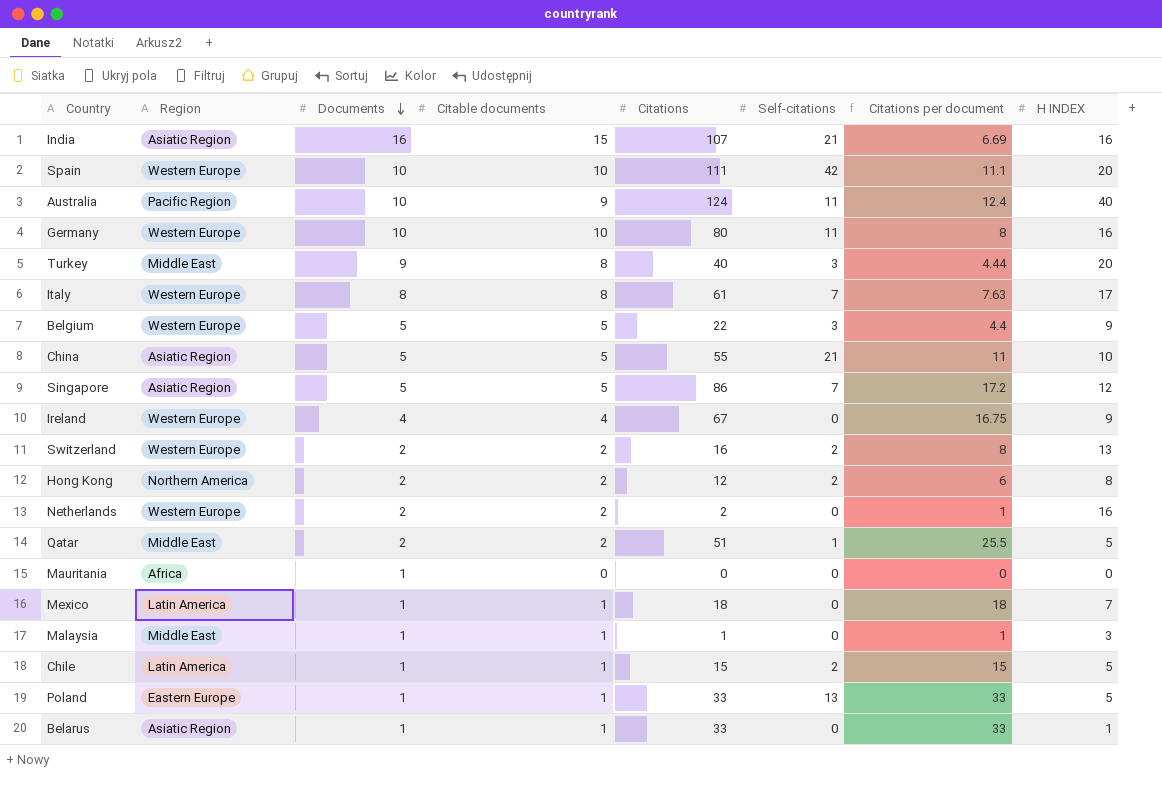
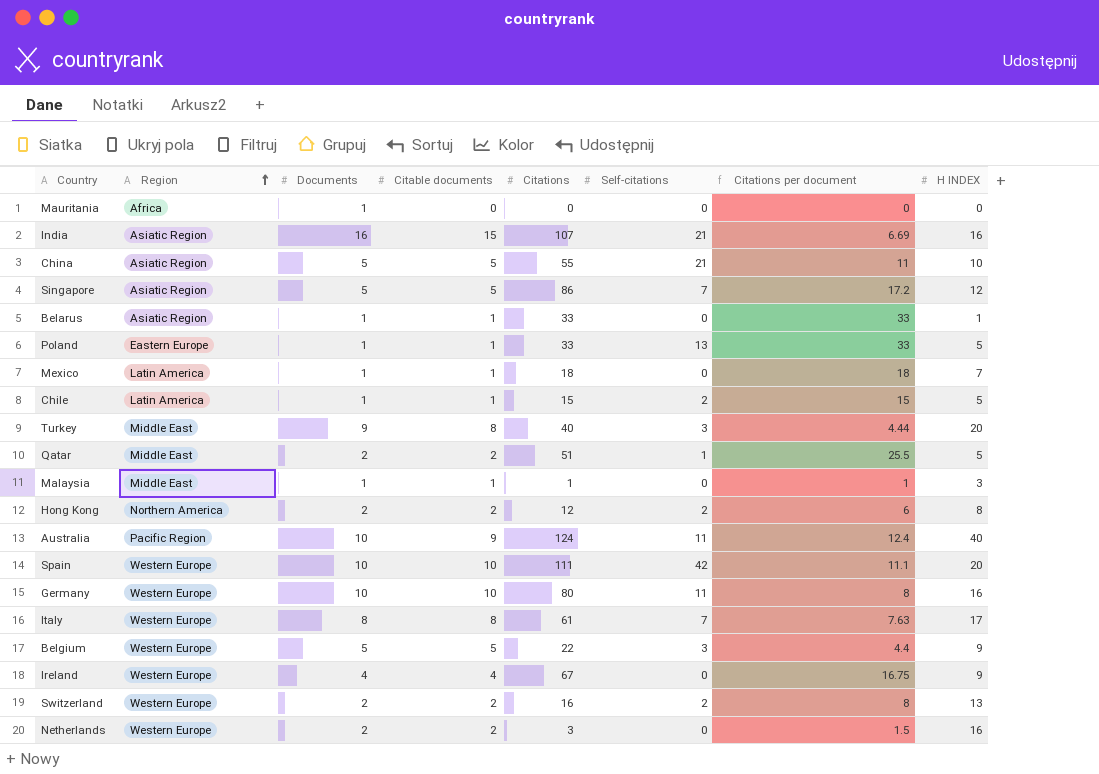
row order: Documents descending -> Region ascending
Netherlands | Citations: 2 -> 3
Netherlands | Citations per document: 1 -> 1.5

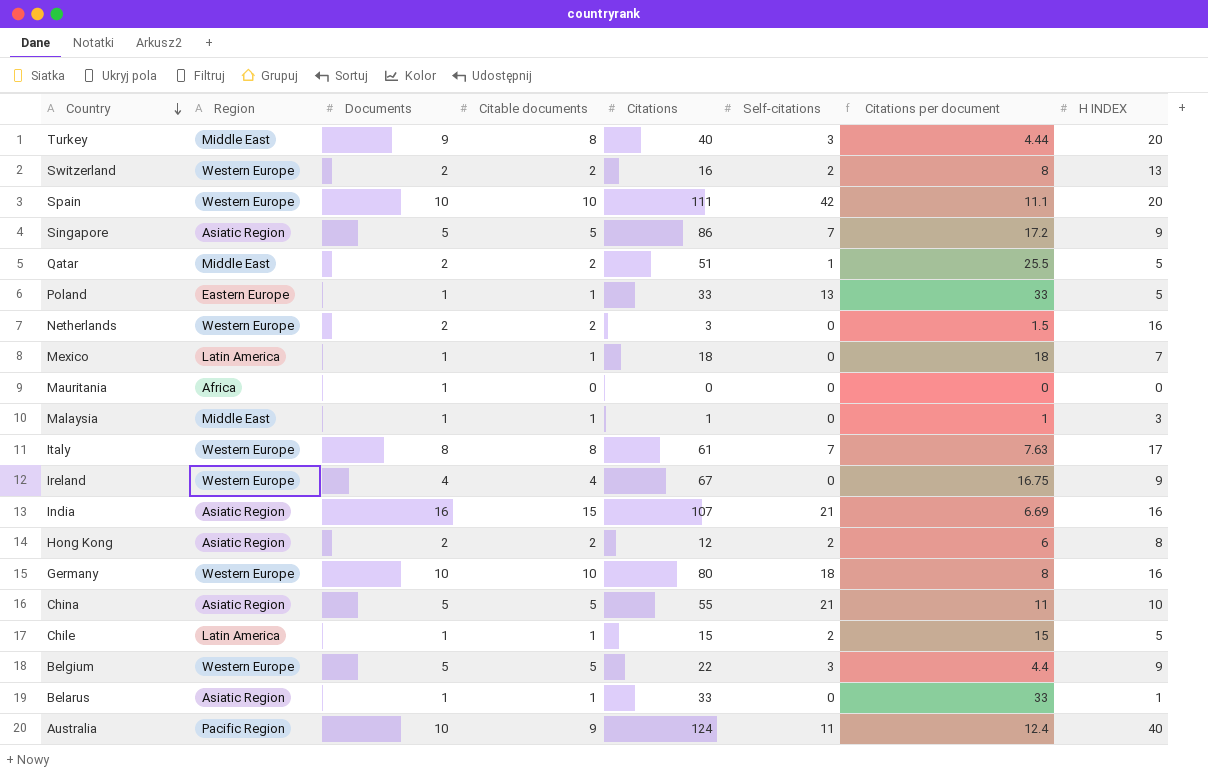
row order: Region ascending -> Country descending
Singapore | H INDEX: 12 -> 9
Hong Kong | Region: Northern America -> Asiatic Region
Germany | Self-citations: 11 -> 18

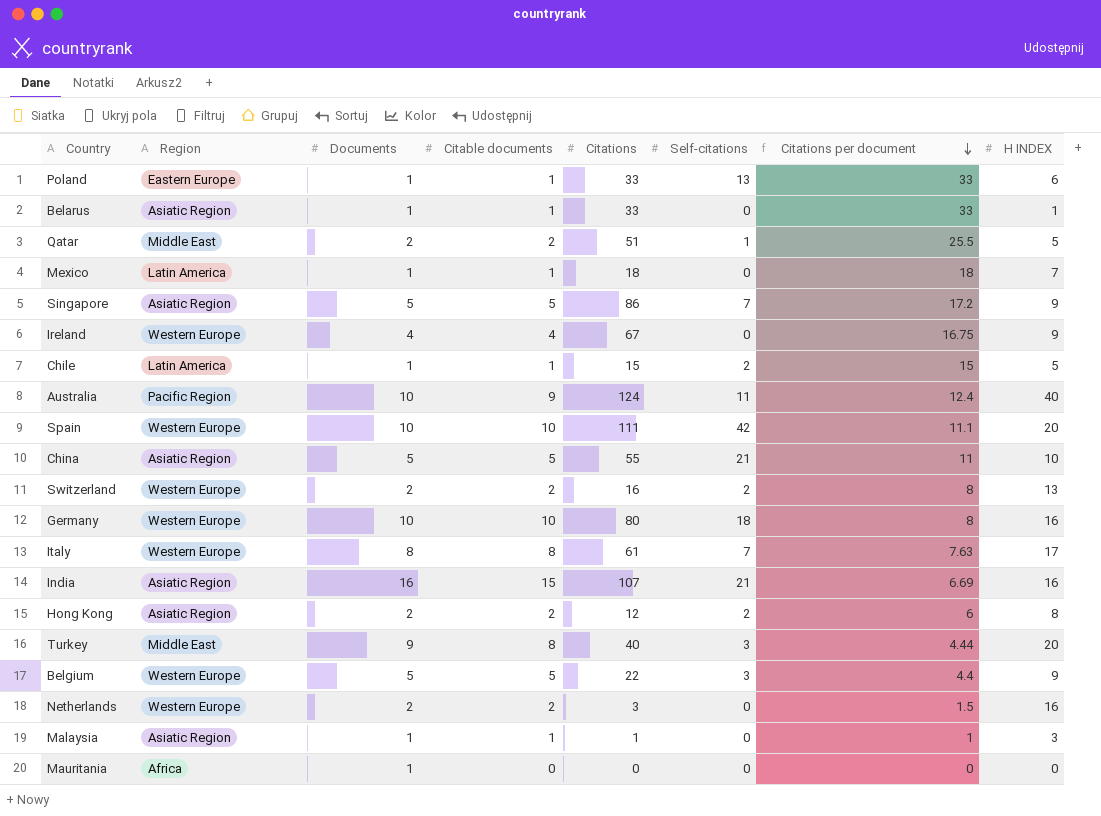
row order: Country descending -> Citations per document descending
Poland | H INDEX: 5 -> 6
Malaysia | Region: Middle East -> Asiatic Region

